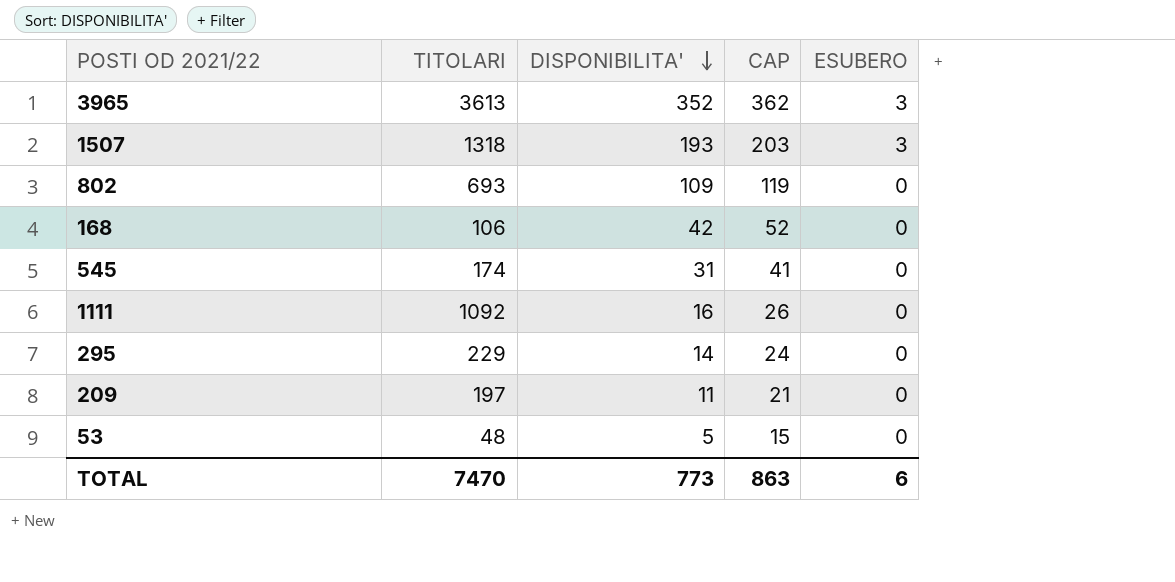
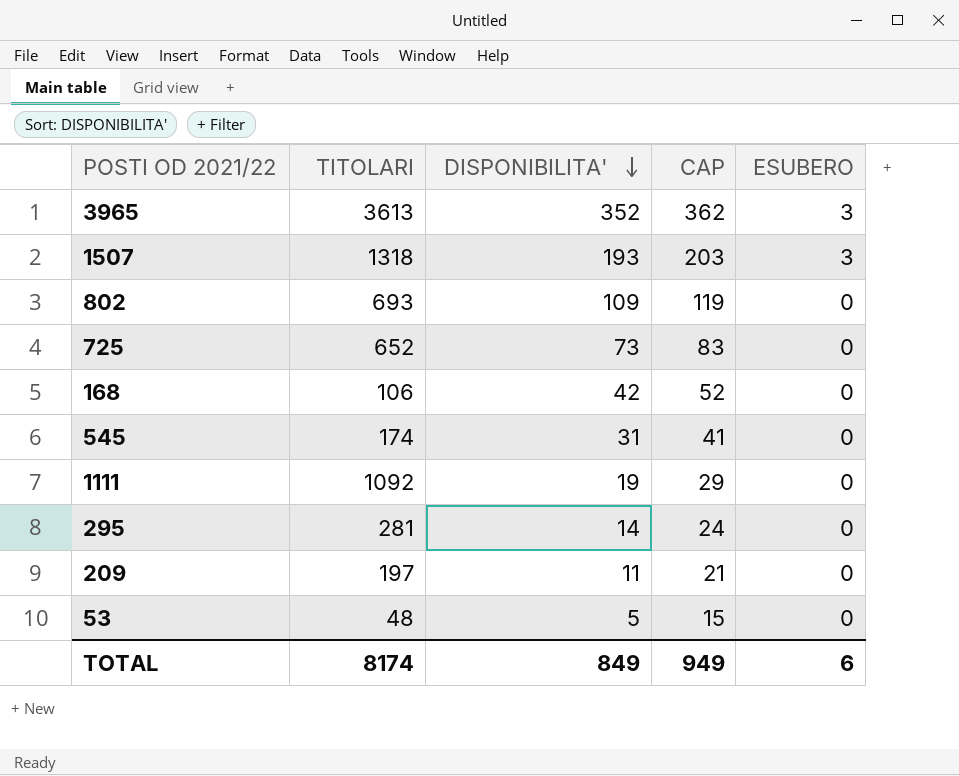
row 725: none -> 652 | 73 | 83 | 0
1111 | DISPONIBILITA': 16 -> 19
1111 | CAP: 26 -> 29
295 | TITOLARI: 229 -> 281
TOTAL | TITOLARI: 7470 -> 8174
TOTAL | DISPONIBILITA': 773 -> 849
TOTAL | CAP: 863 -> 949

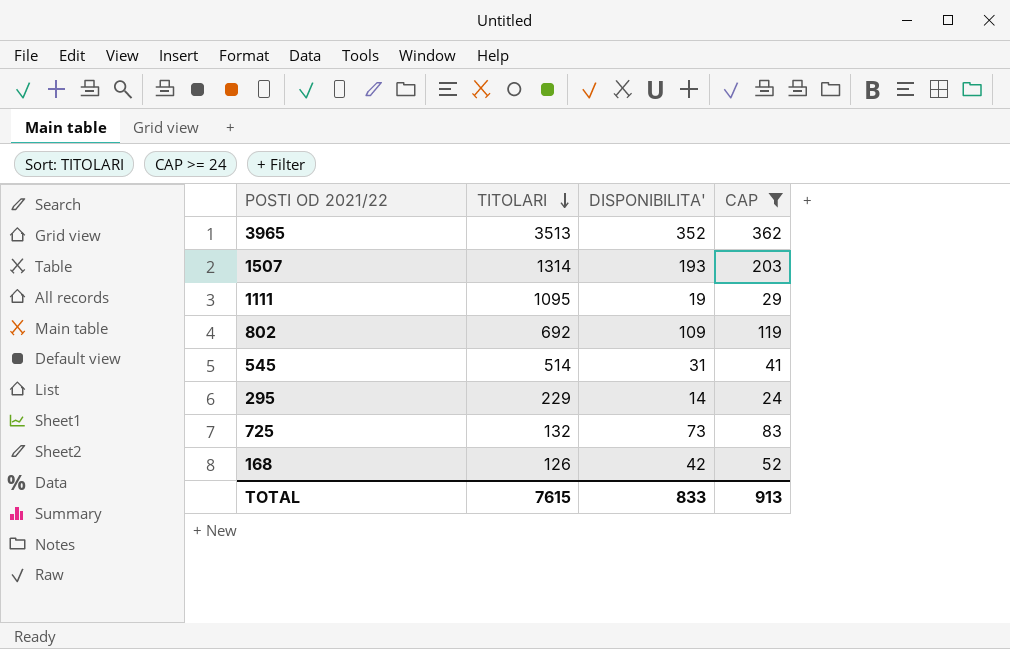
filter: none -> CAP >= 24
row order: DISPONIBILITA' descending -> TITOLARI descending
column ESUBERO | position: 5 -> none
3965 | TITOLARI: 3613 -> 3513
1507 | TITOLARI: 1318 -> 1314
1111 | TITOLARI: 1092 -> 1095
802 | TITOLARI: 693 -> 692
545 | TITOLARI: 174 -> 514
295 | TITOLARI: 281 -> 229
725 | TITOLARI: 652 -> 132
168 | TITOLARI: 106 -> 126
TOTAL | TITOLARI: 8174 -> 7615
TOTAL | DISPONIBILITA': 849 -> 833
TOTAL | CAP: 949 -> 913

